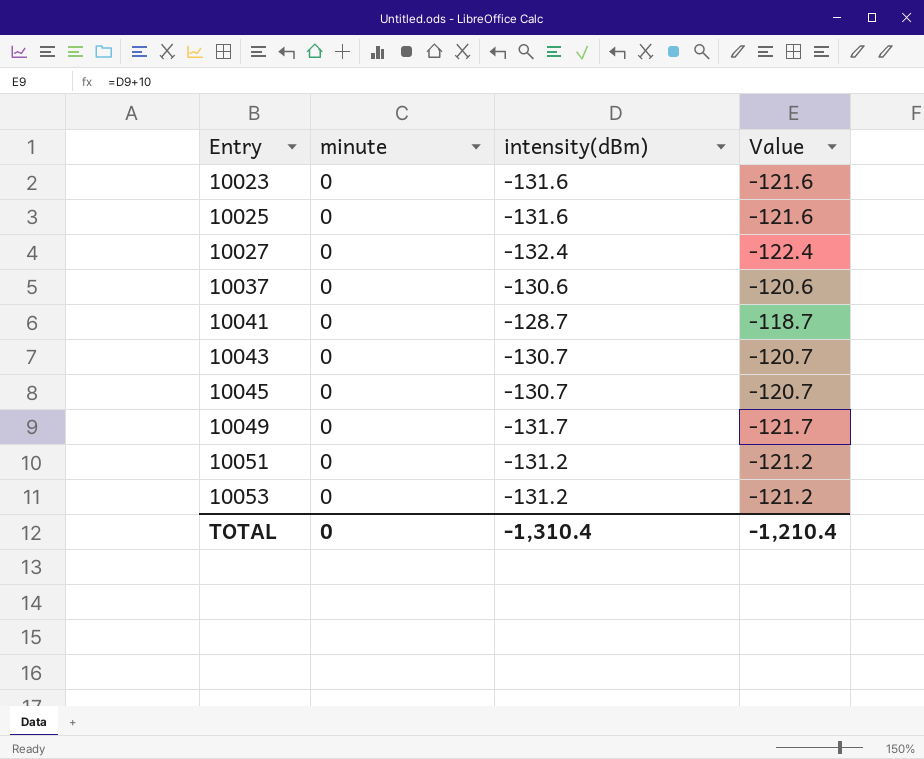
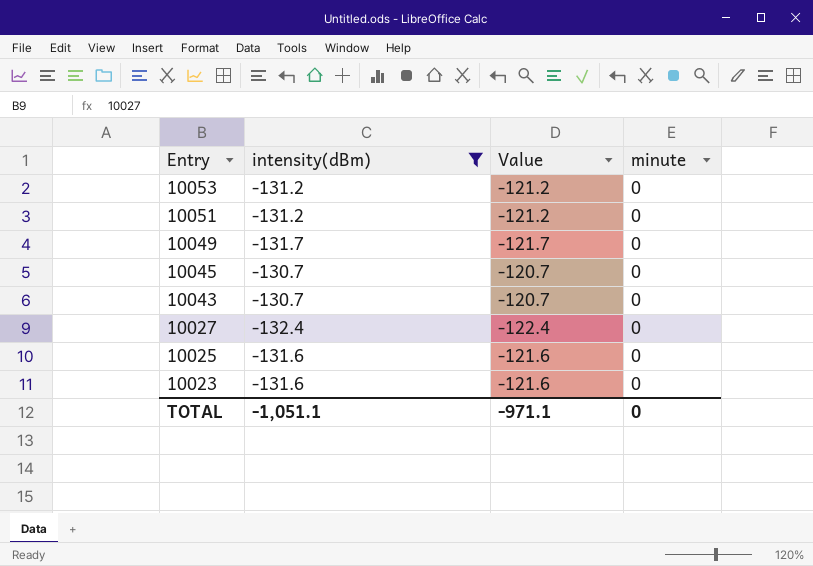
filter: none -> intensity(dBm) <= -130.7
row order: Entry ascending -> Entry descending
column minute | position: 2 -> 4
TOTAL | intensity(dBm): -1,310.4 -> -1,051.1
TOTAL | Value: -1,210.4 -> -971.1

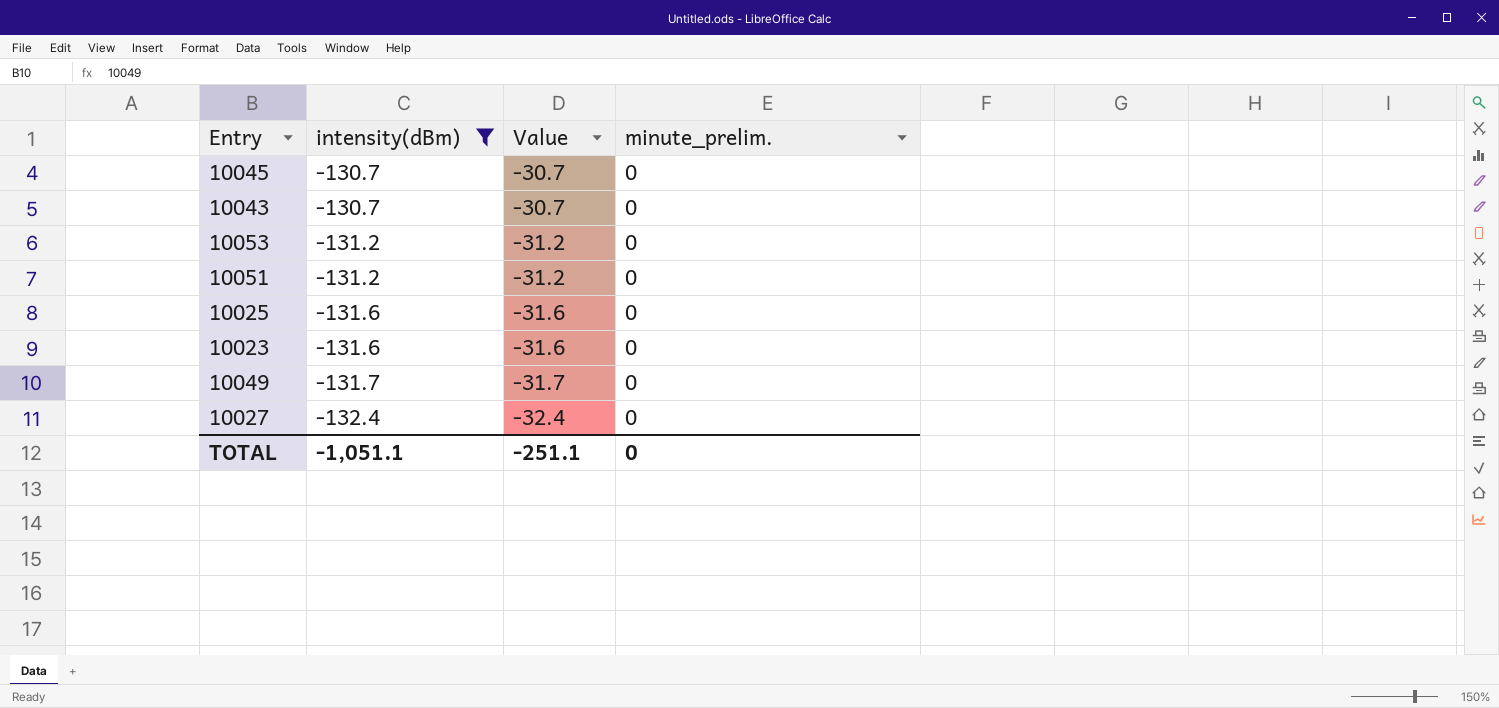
row order: Entry descending -> intensity(dBm) descending
column Value | formula: [intensity(dBm)] + 10 -> [intensity(dBm)] + 100
column name: minute -> minute_prelim.
TOTAL | Value: -971.1 -> -251.1

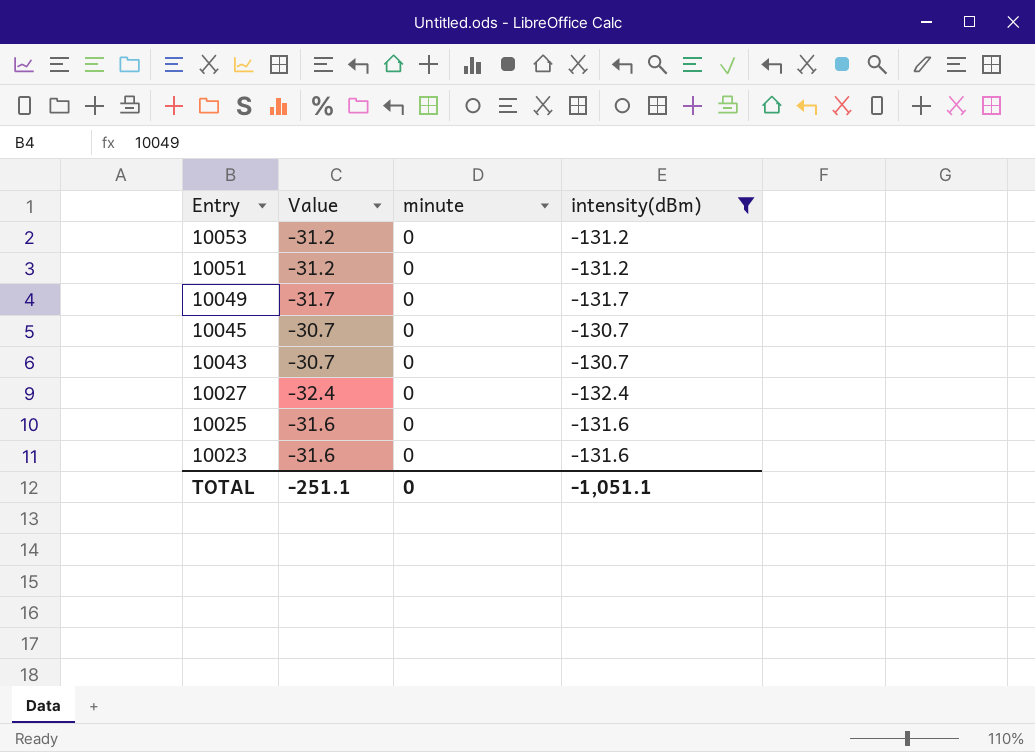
row order: intensity(dBm) descending -> Entry descending
column name: minute_prelim. -> minute
column intensity(dBm) | position: 2 -> 4

